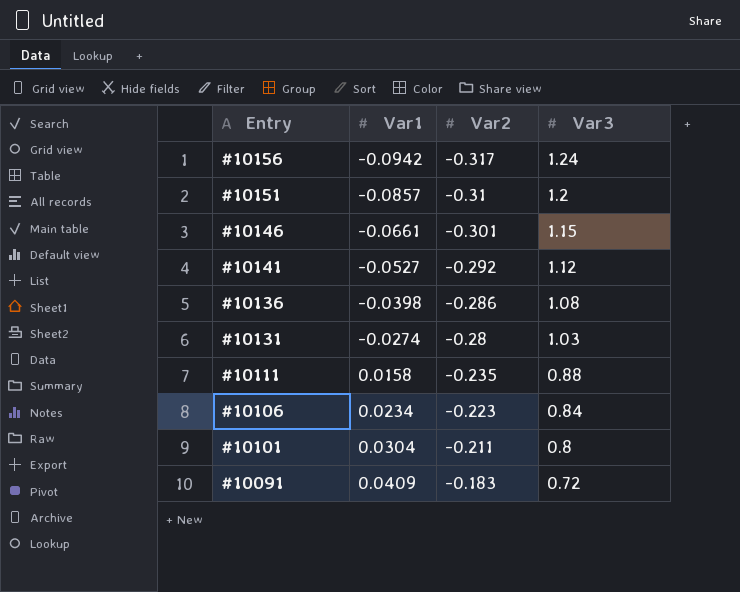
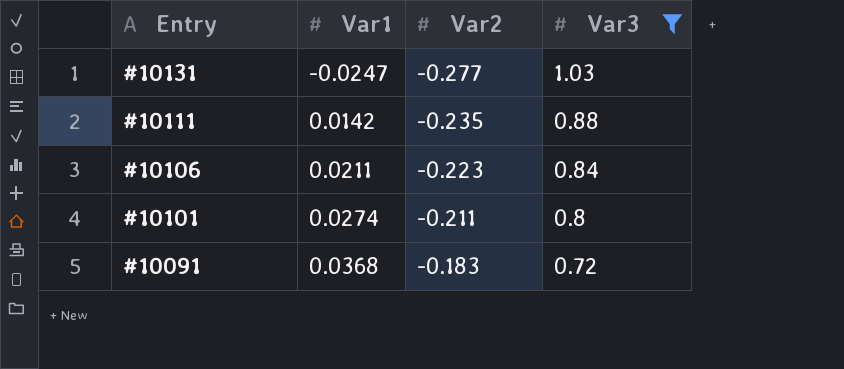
filter: none -> Var3 <= 1.03
#10131 | Var1: -0.0274 -> -0.0247
#10131 | Var2: -0.28 -> -0.277
#10111 | Var1: 0.0158 -> 0.0142
#10106 | Var1: 0.0234 -> 0.0211
#10101 | Var1: 0.0304 -> 0.0274
#10091 | Var1: 0.0409 -> 0.0368

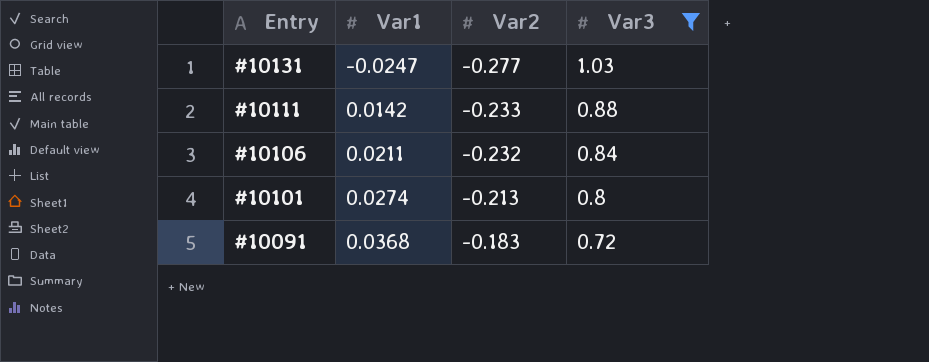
#10111 | Var2: -0.235 -> -0.233
#10106 | Var2: -0.223 -> -0.232
#10101 | Var2: -0.211 -> -0.213

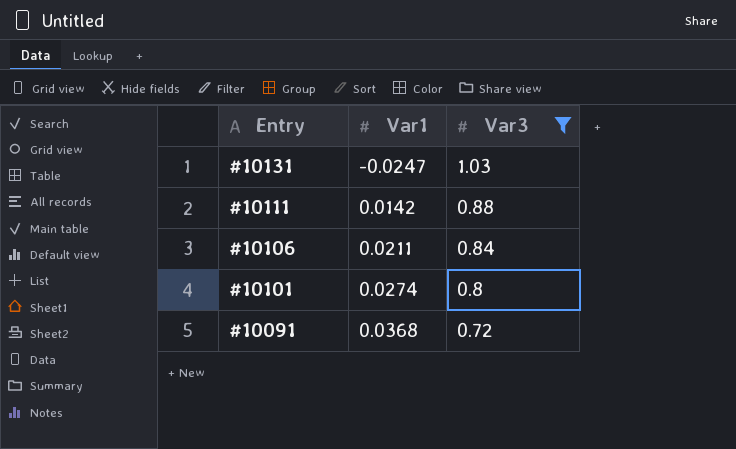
column Var2 | position: 3 -> none

